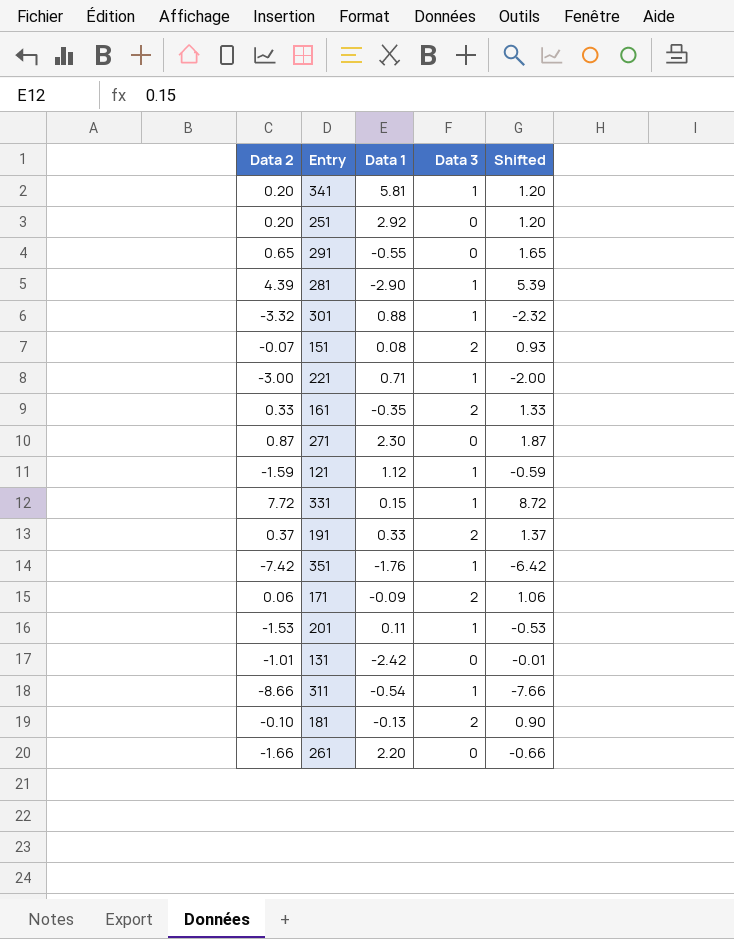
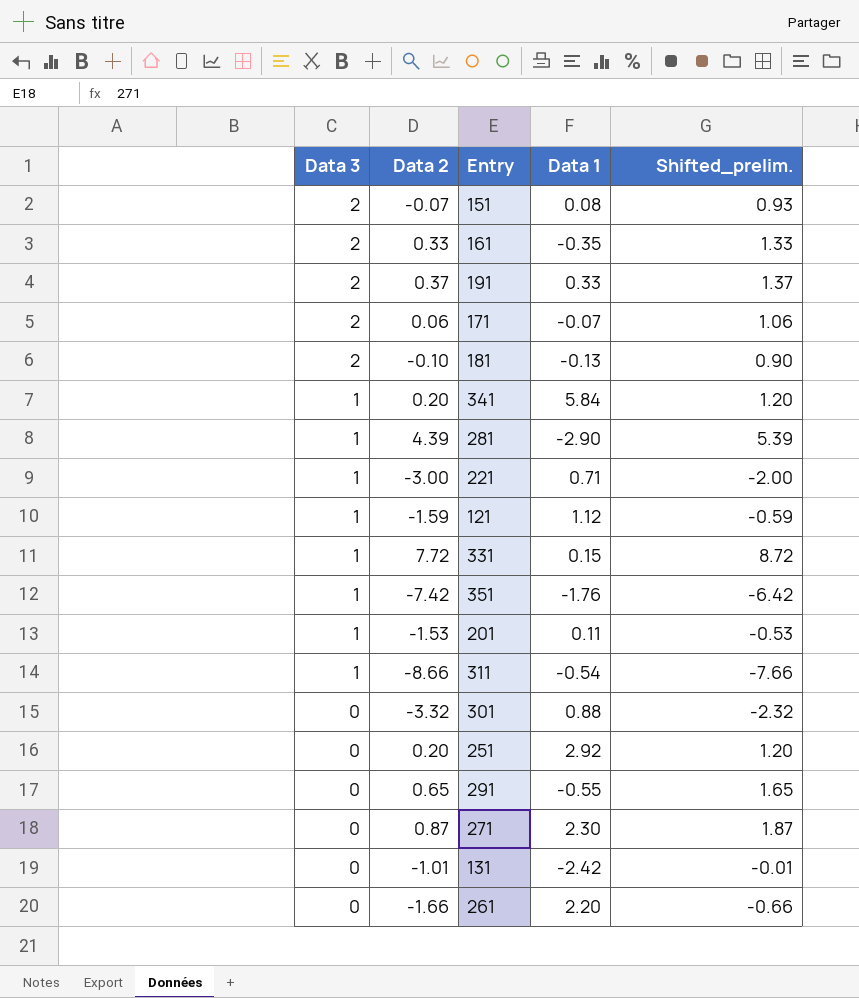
row order: none -> Data 3 descending
column Data 3 | position: 4 -> 1
column name: Shifted -> Shifted_prelim.
171 | Data 1: -0.09 -> -0.07
341 | Data 1: 5.81 -> 5.84
301 | Data 3: 1 -> 0

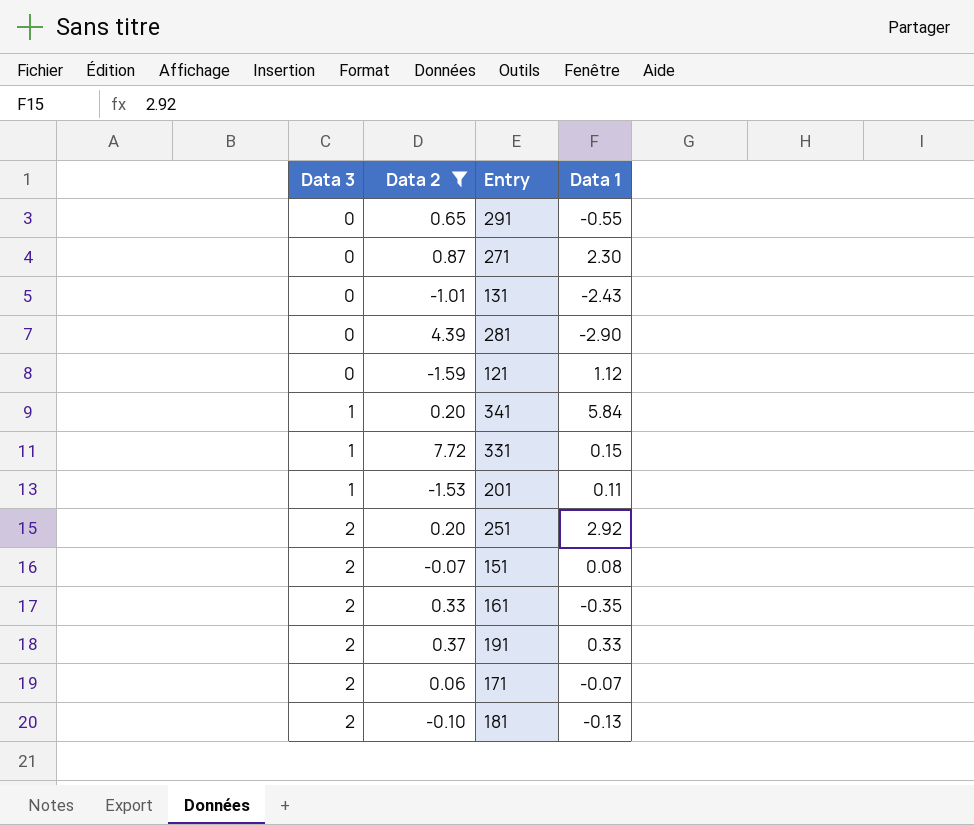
filter: none -> Data 2 >= -1.59
row order: Data 3 descending -> Data 3 ascending
column Shifted_prelim. | formula: [Data 2] + 1 -> none
131 | Data 1: -2.42 -> -2.43
281 | Data 3: 1 -> 0
121 | Data 3: 1 -> 0
251 | Data 3: 0 -> 2

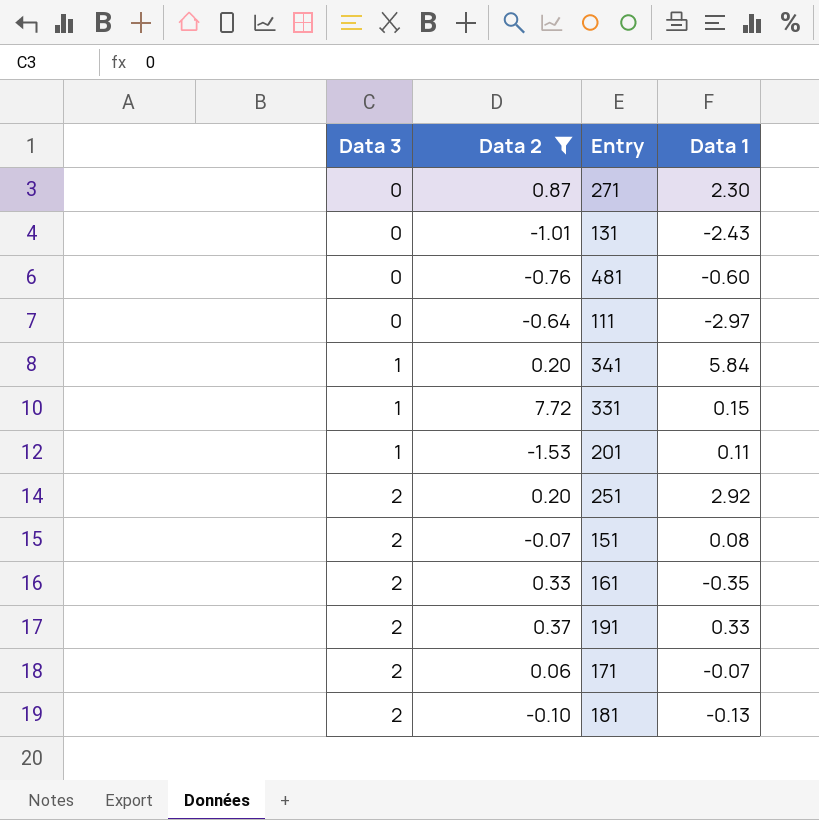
row 291: 0 | 0.65 | -0.55 -> none
row 281: 0 | 4.39 | -2.90 -> none
row 121: 0 | -1.59 | 1.12 -> none
row 481: none -> 0 | -0.76 | -0.60
row 111: none -> 0 | -0.64 | -2.97

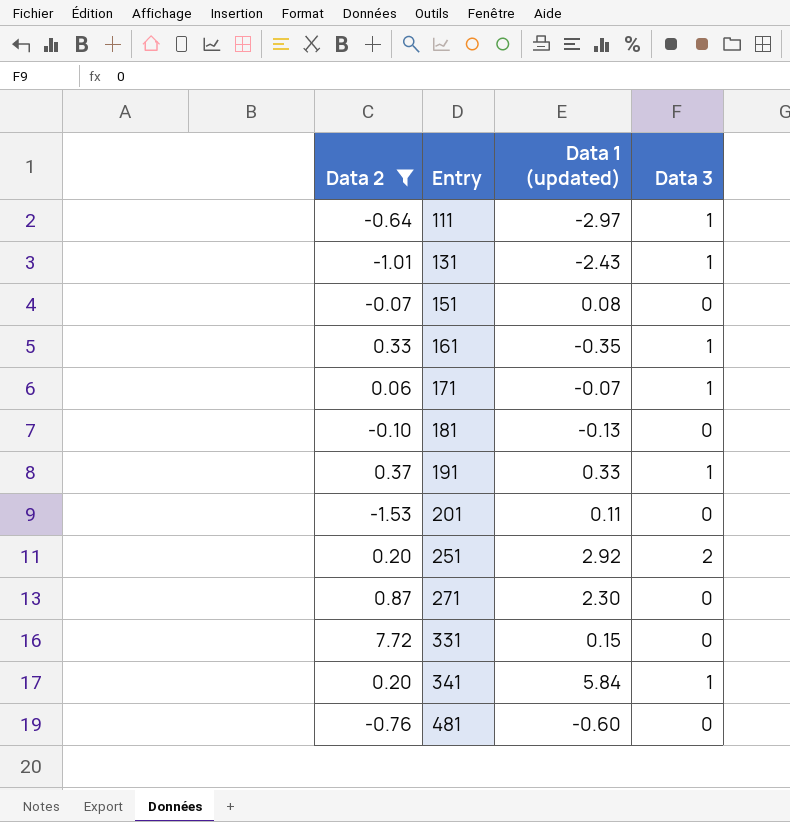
row order: Data 3 ascending -> Entry ascending
column name: Data 1 -> Data 1 (updated)
column Data 3 | position: 1 -> 4
111 | Data 3: 0 -> 1
131 | Data 3: 0 -> 1
151 | Data 3: 2 -> 0
161 | Data 3: 2 -> 1
171 | Data 3: 2 -> 1
181 | Data 3: 2 -> 0
191 | Data 3: 2 -> 1
201 | Data 3: 1 -> 0
331 | Data 3: 1 -> 0

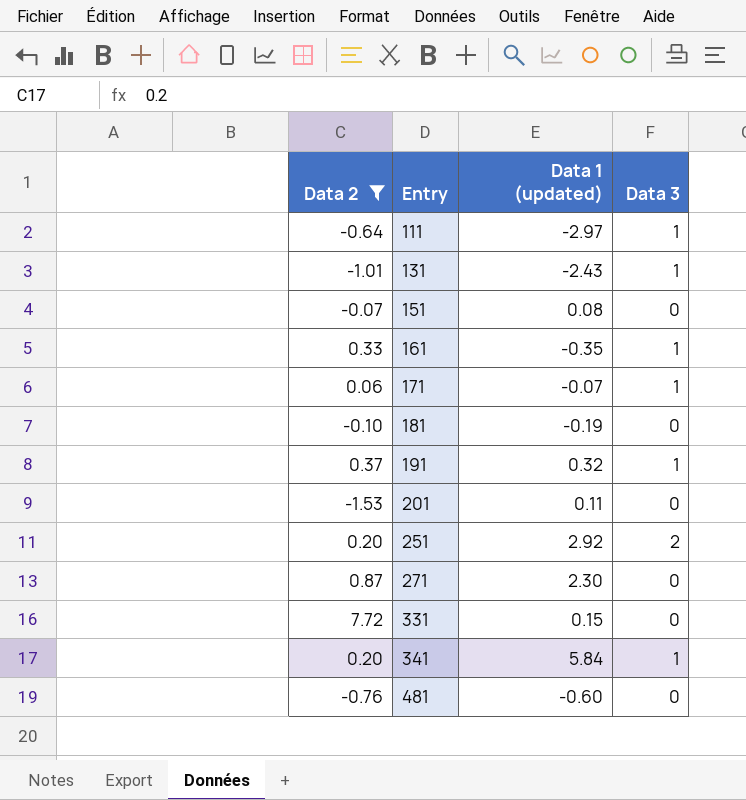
181 | Data 1 (updated): -0.13 -> -0.19
191 | Data 1 (updated): 0.33 -> 0.32

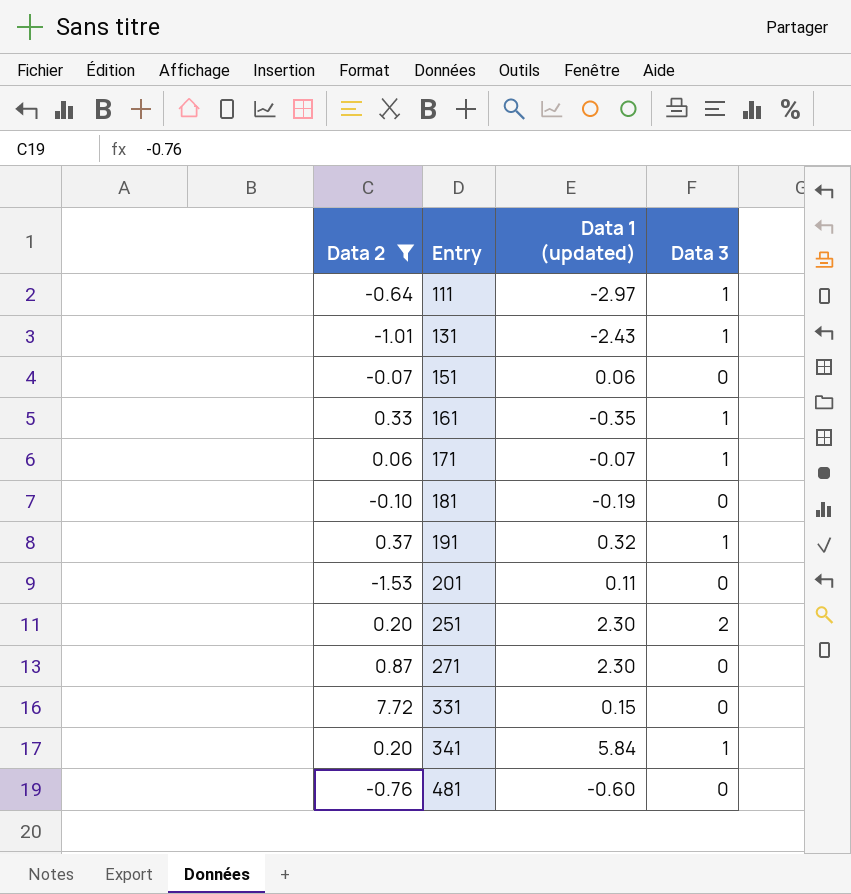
151 | Data 1 (updated): 0.08 -> 0.06
251 | Data 1 (updated): 2.92 -> 2.30

